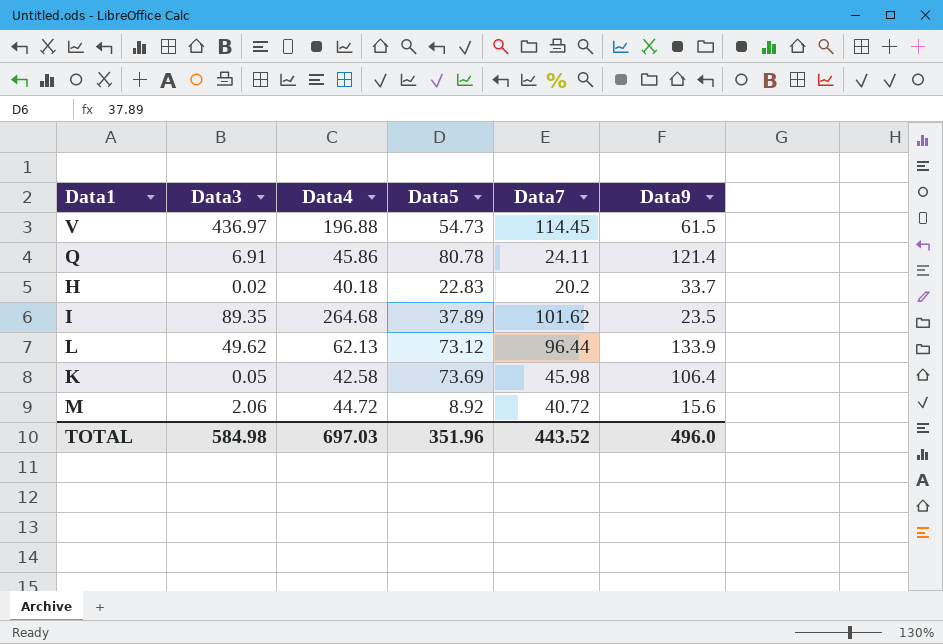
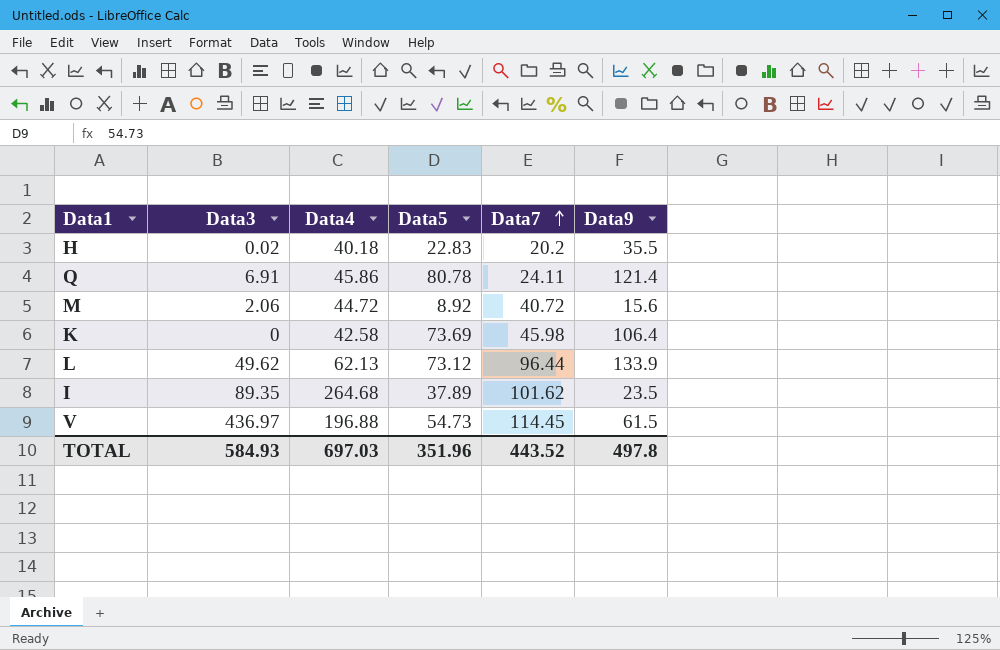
row order: none -> Data7 ascending
H | Data9: 33.7 -> 35.5
K | Data3: 0.05 -> 0
TOTAL | Data3: 584.98 -> 584.93
TOTAL | Data9: 496.0 -> 497.8

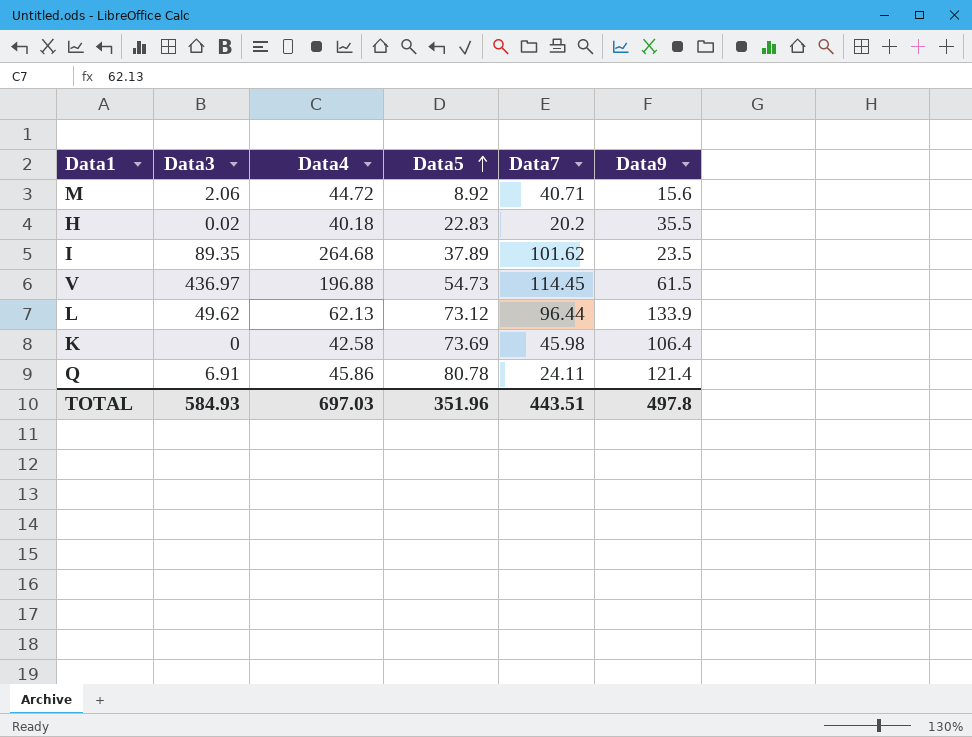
row order: Data7 ascending -> Data5 ascending
M | Data7: 40.72 -> 40.71
TOTAL | Data7: 443.52 -> 443.51

